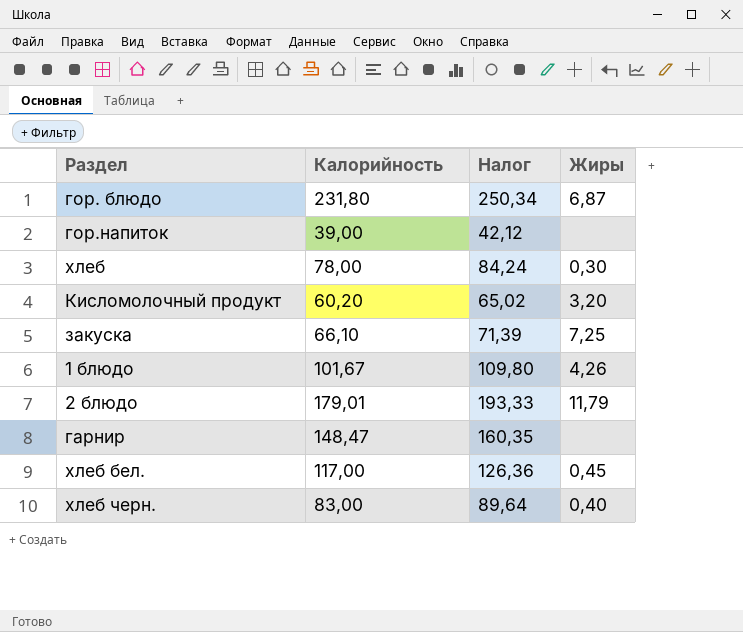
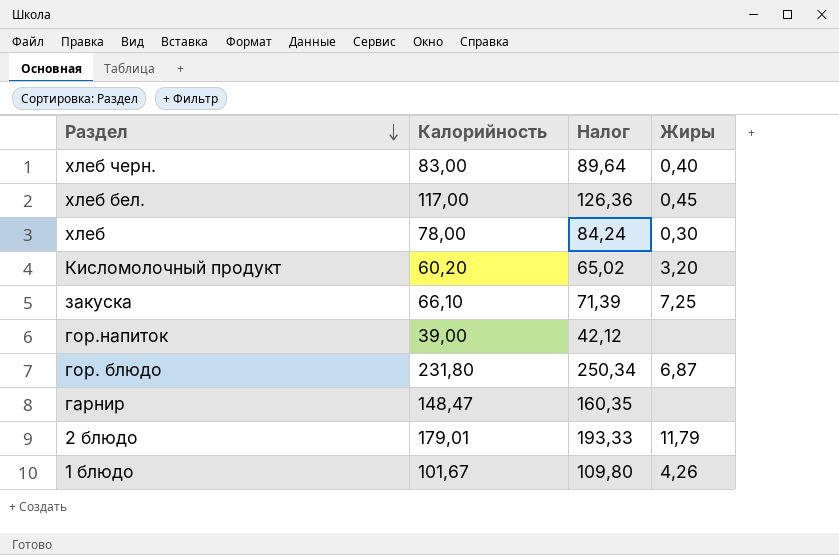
row order: none -> Раздел descending

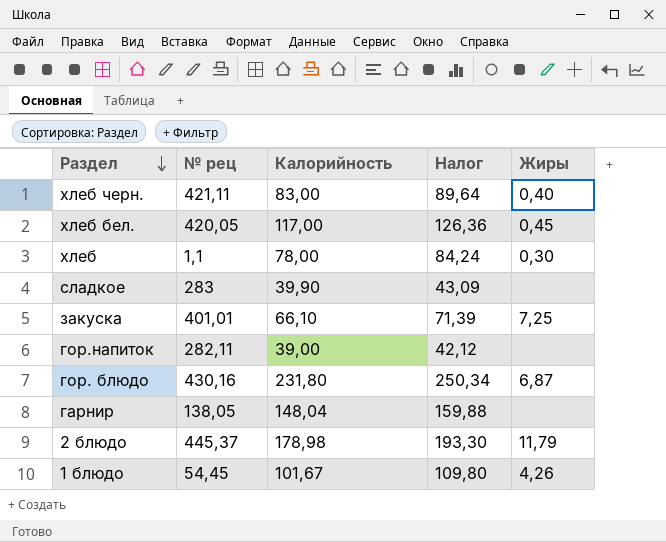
column № рец | position: none -> 2
row Кисломолочный продукт: 60,20 | 65,02 | 3,20 -> none
row сладкое: none -> 283 | 39,90 | 43,09 | none
гарнир | Калорийность: 148,47 -> 148,04
гарнир | Налог: 160,35 -> 159,88
2 блюдо | Калорийность: 179,01 -> 178,98
2 блюдо | Налог: 193,33 -> 193,30

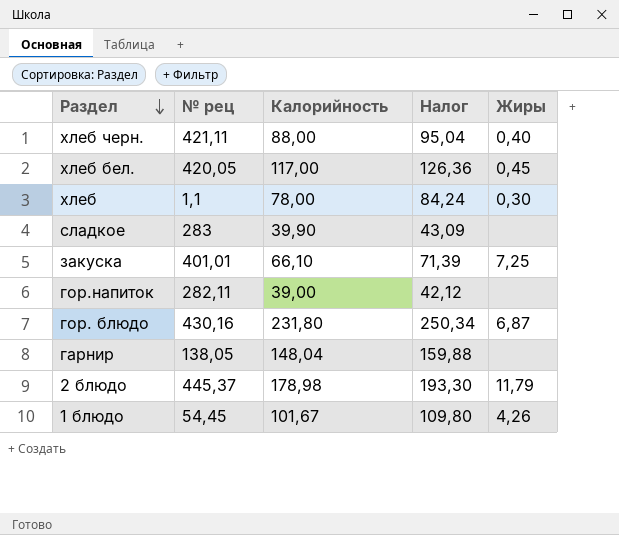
хлеб черн. | Калорийность: 83,00 -> 88,00
хлеб черн. | Налог: 89,64 -> 95,04

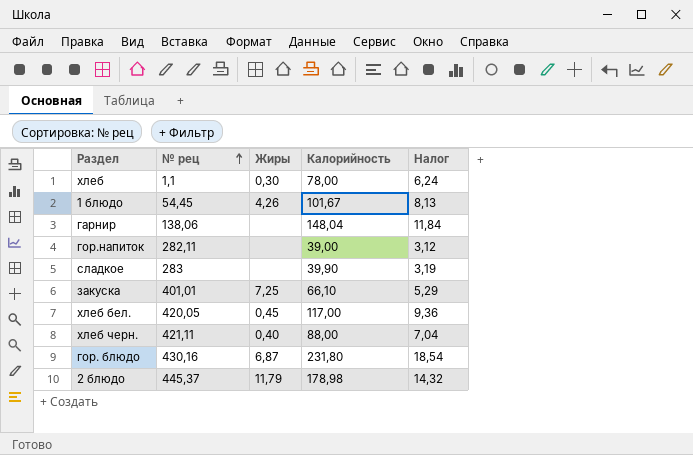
row order: Раздел descending -> № рец ascending
column Жиры | position: 5 -> 3
column Налог | formula: [Калорийность] * 1,08 -> [Калорийность] * 0,08
гарнир | № рец: 138,05 -> 138,06

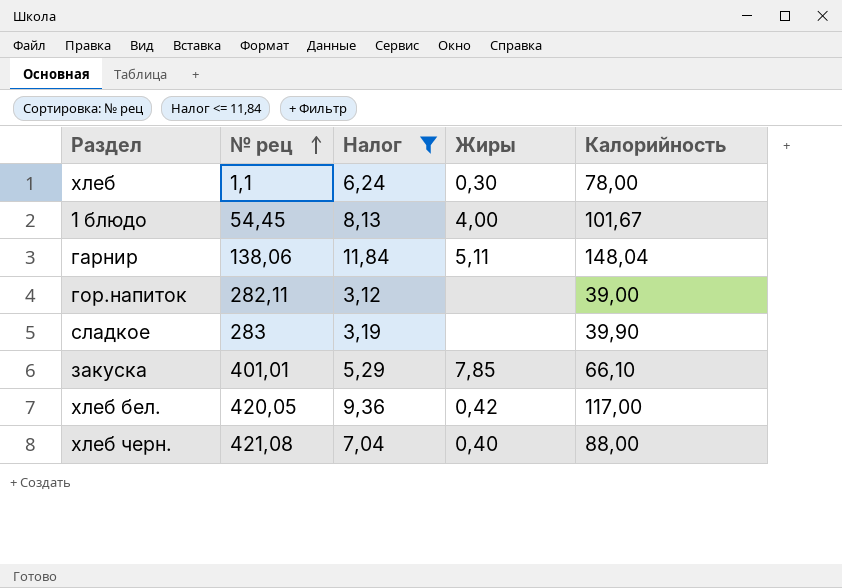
filter: none -> Налог <= 11,84
column Налог | position: 5 -> 3
1 блюдо | Жиры: 4,26 -> 4,00
гарнир | Жиры: none -> 5,11
закуска | Жиры: 7,25 -> 7,85
хлеб бел. | Жиры: 0,45 -> 0,42
хлеб черн. | № рец: 421,11 -> 421,08

